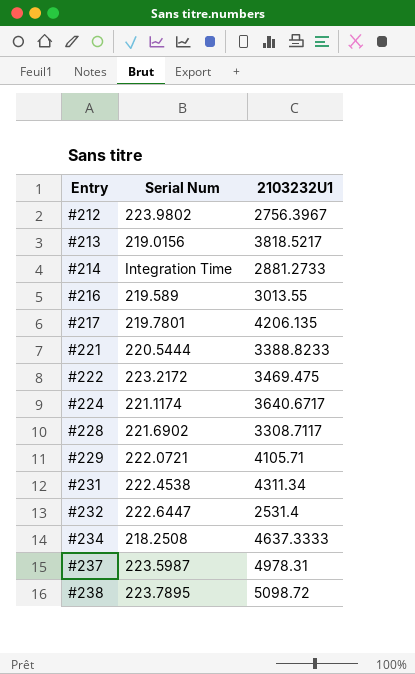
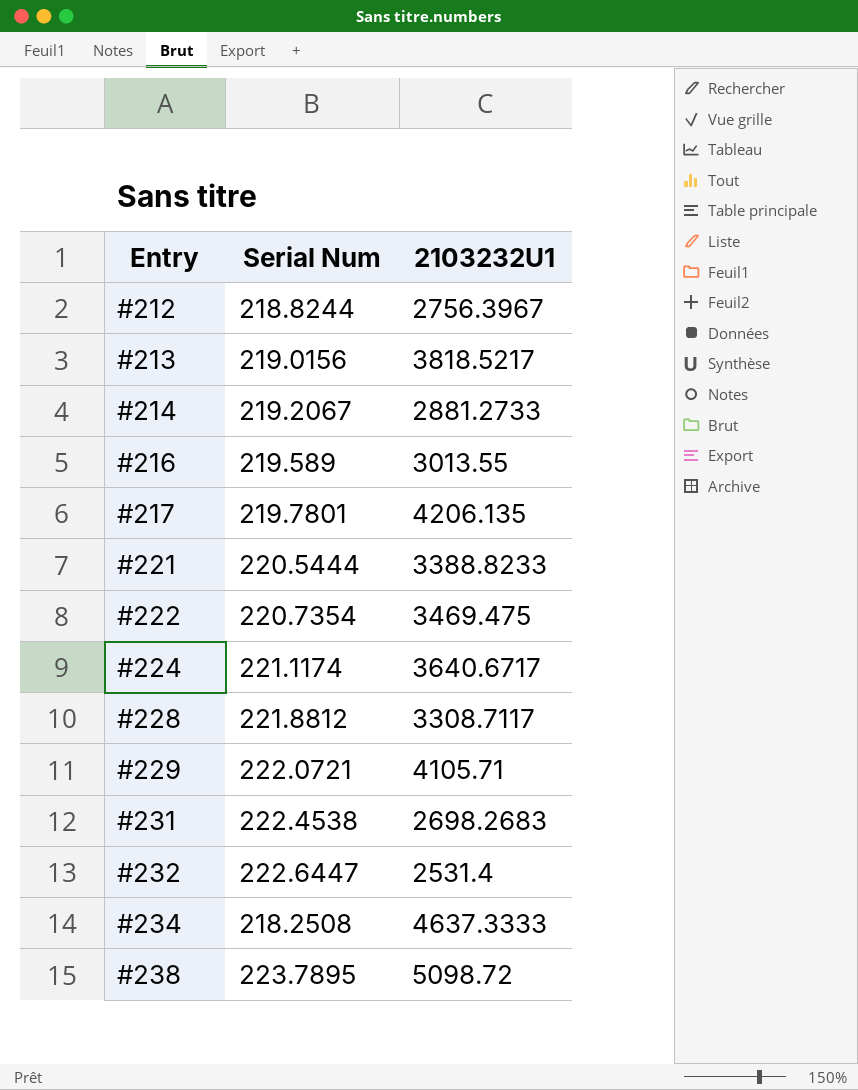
row #237: 223.5987 | 4978.31 -> none
#212 | Serial Num: 223.9802 -> 218.8244
#214 | Serial Num: Integration Time -> 219.2067
#222 | Serial Num: 223.2172 -> 220.7354
#228 | Serial Num: 221.6902 -> 221.8812
#231 | 2103232U1: 4311.34 -> 2698.2683

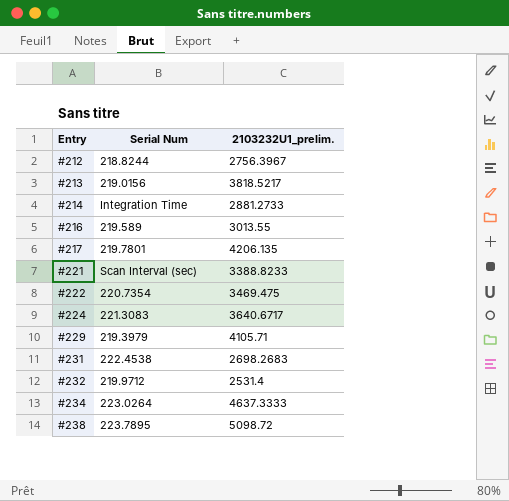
column name: 2103232U1 -> 2103232U1_prelim.
row #228: 221.8812 | 3308.7117 -> none
#214 | Serial Num: 219.2067 -> Integration Time
#221 | Serial Num: 220.5444 -> Scan Interval (sec)
#224 | Serial Num: 221.1174 -> 221.3083
#229 | Serial Num: 222.0721 -> 219.3979
#232 | Serial Num: 222.6447 -> 219.9712
#234 | Serial Num: 218.2508 -> 223.0264

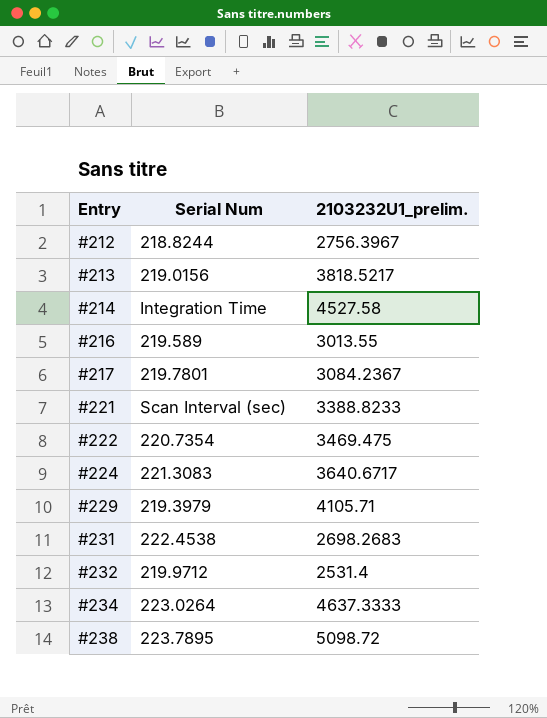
#214 | 2103232U1_prelim.: 2881.2733 -> 4527.58
#217 | 2103232U1_prelim.: 4206.135 -> 3084.2367

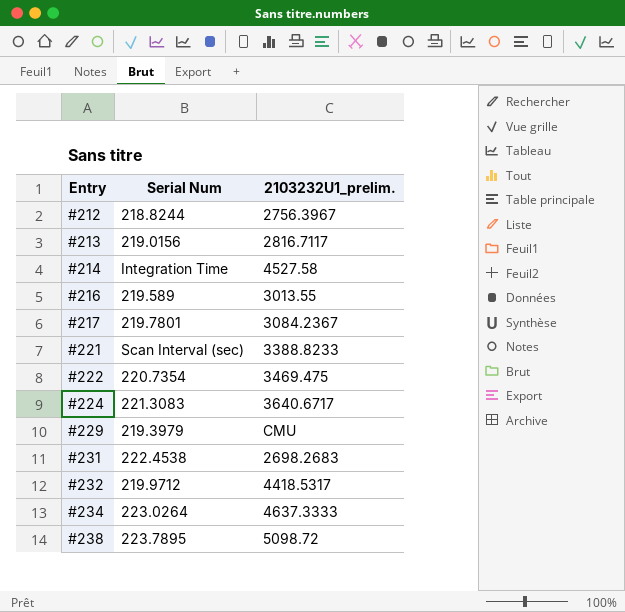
#213 | 2103232U1_prelim.: 3818.5217 -> 2816.7117
#229 | 2103232U1_prelim.: 4105.71 -> CMU
#232 | 2103232U1_prelim.: 2531.4 -> 4418.5317

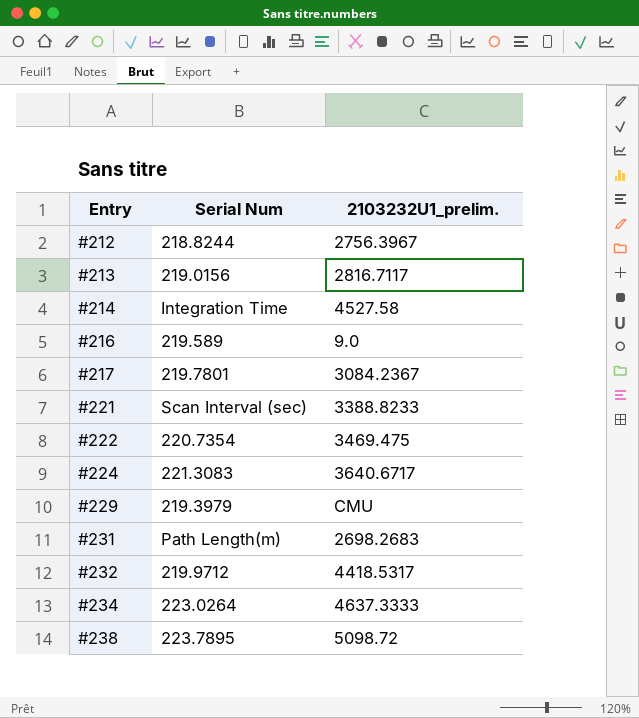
#216 | 2103232U1_prelim.: 3013.55 -> 9.0
#231 | Serial Num: 222.4538 -> Path Length(m)

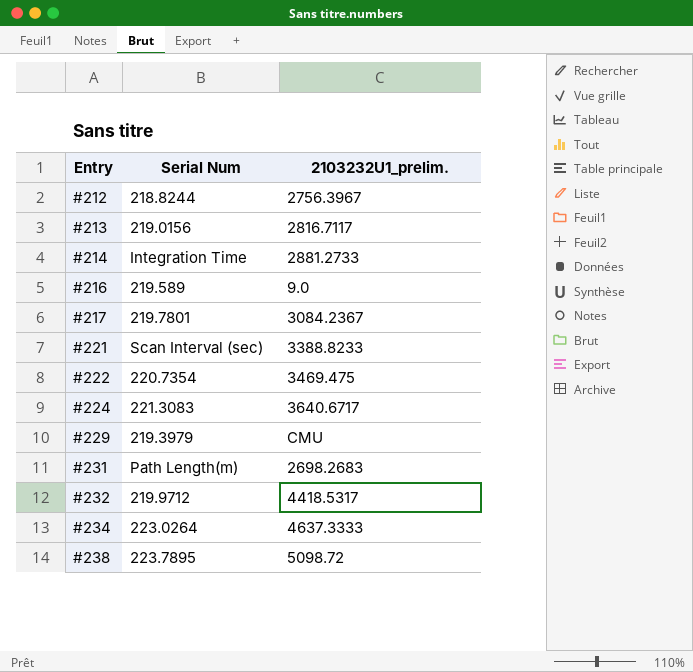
#214 | 2103232U1_prelim.: 4527.58 -> 2881.2733

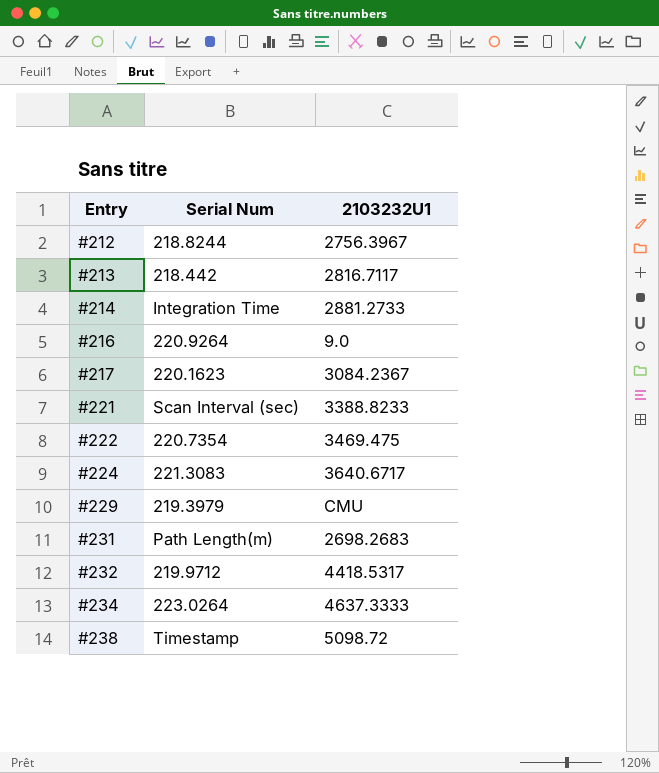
column name: 2103232U1_prelim. -> 2103232U1
#213 | Serial Num: 219.0156 -> 218.442
#216 | Serial Num: 219.589 -> 220.9264
#217 | Serial Num: 219.7801 -> 220.1623
#238 | Serial Num: 223.7895 -> Timestamp

